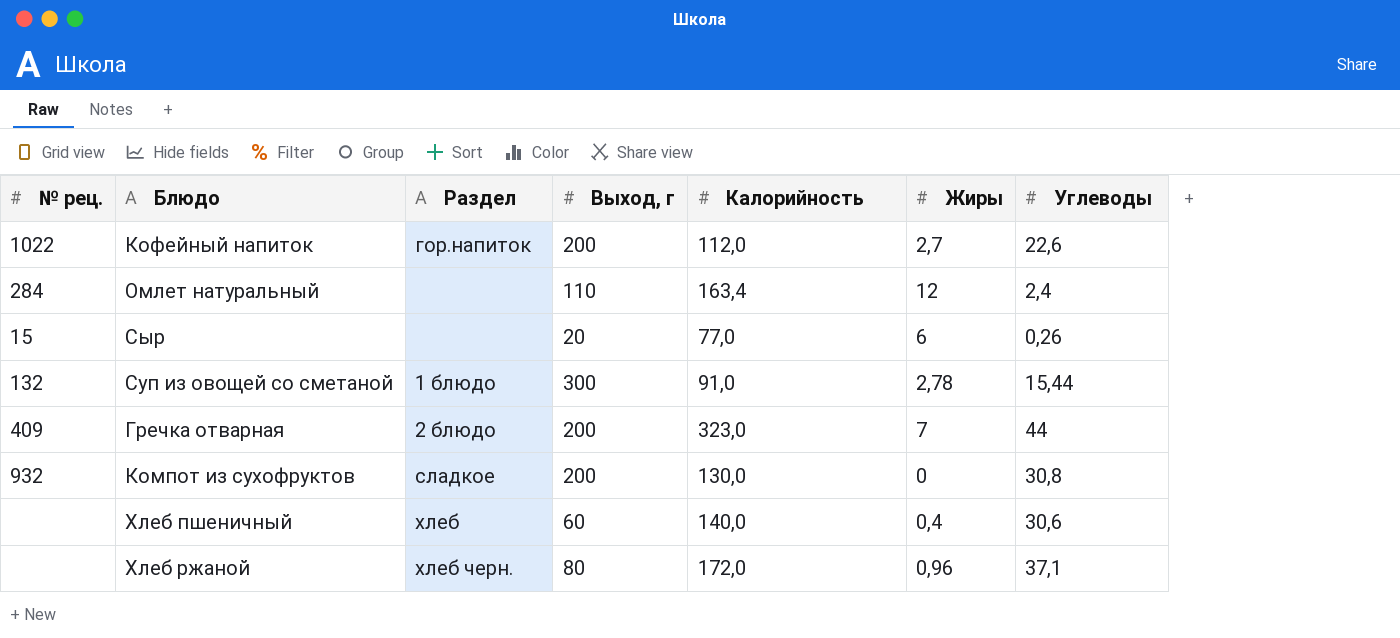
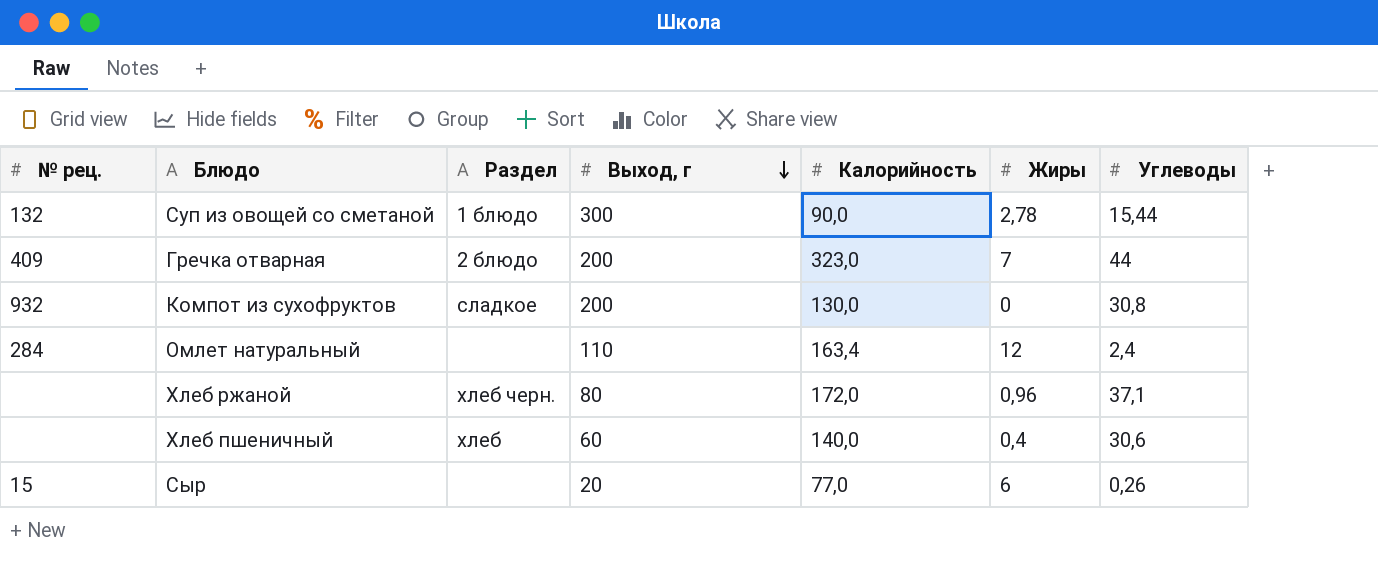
row order: none -> Выход, г descending
row Кофейный напиток: 1022 | гор.напиток | 200 | 112,0 | 2,7 | 22,6 -> none
Суп из овощей со сметаной | Калорийность: 91,0 -> 90,0

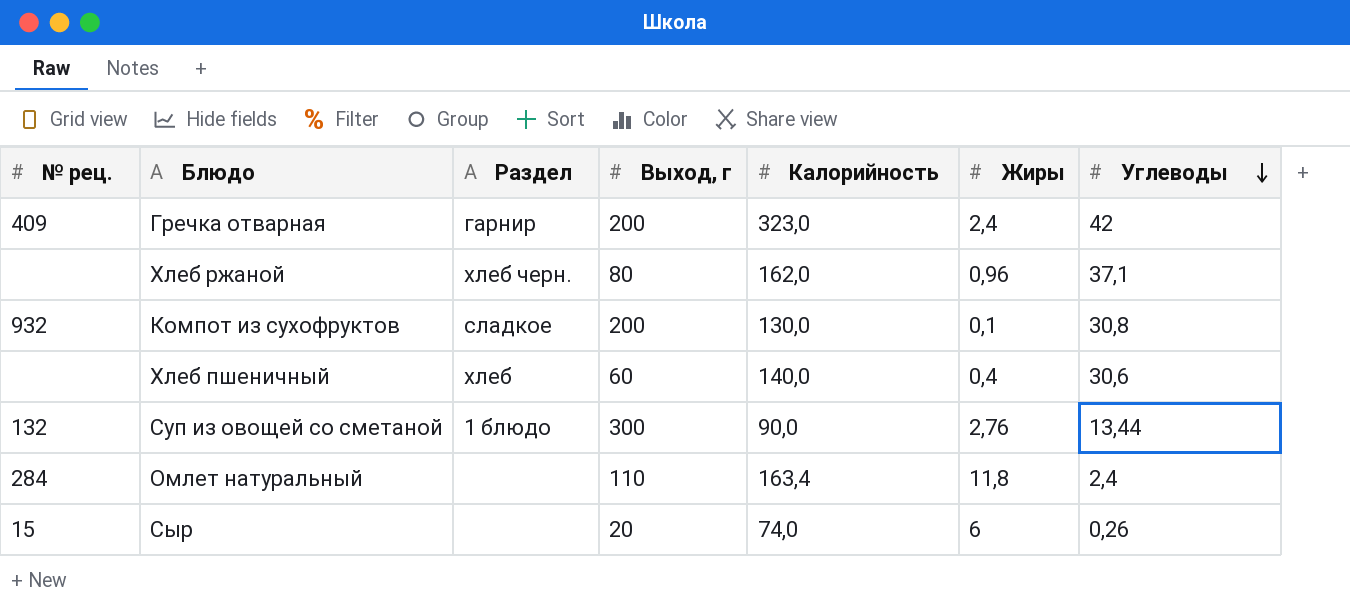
row order: Выход, г descending -> Углеводы descending
Гречка отварная | Раздел: 2 блюдо -> гарнир
Гречка отварная | Жиры: 7 -> 2,4
Гречка отварная | Углеводы: 44 -> 42
Хлеб ржаной | Калорийность: 172,0 -> 162,0
Компот из сухофруктов | Жиры: 0 -> 0,1
Суп из овощей со сметаной | Жиры: 2,78 -> 2,76
Суп из овощей со сметаной | Углеводы: 15,44 -> 13,44
Омлет натуральный | Жиры: 12 -> 11,8
Сыр | Калорийность: 77,0 -> 74,0

